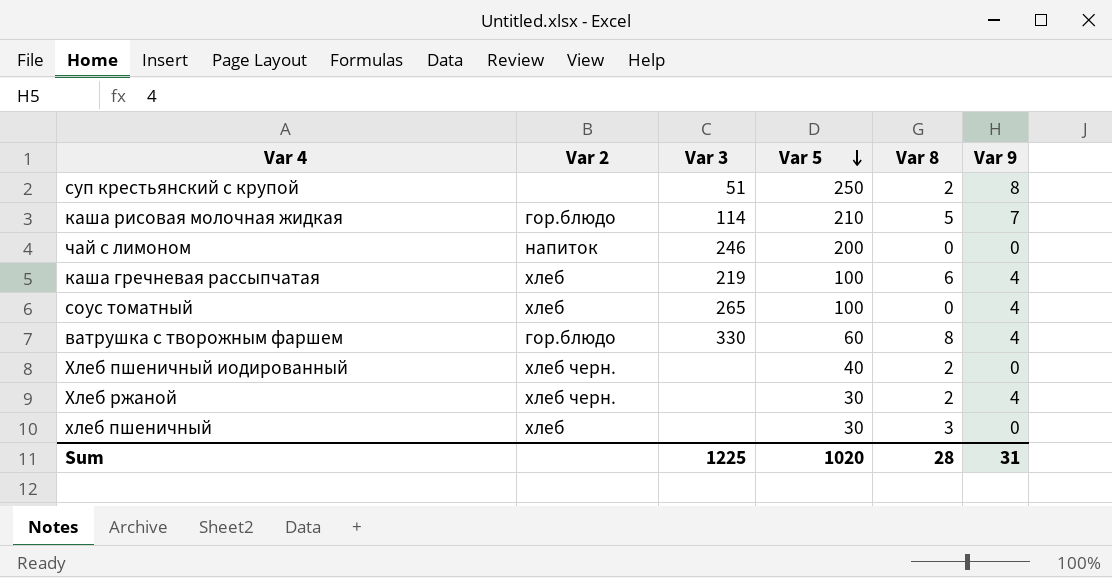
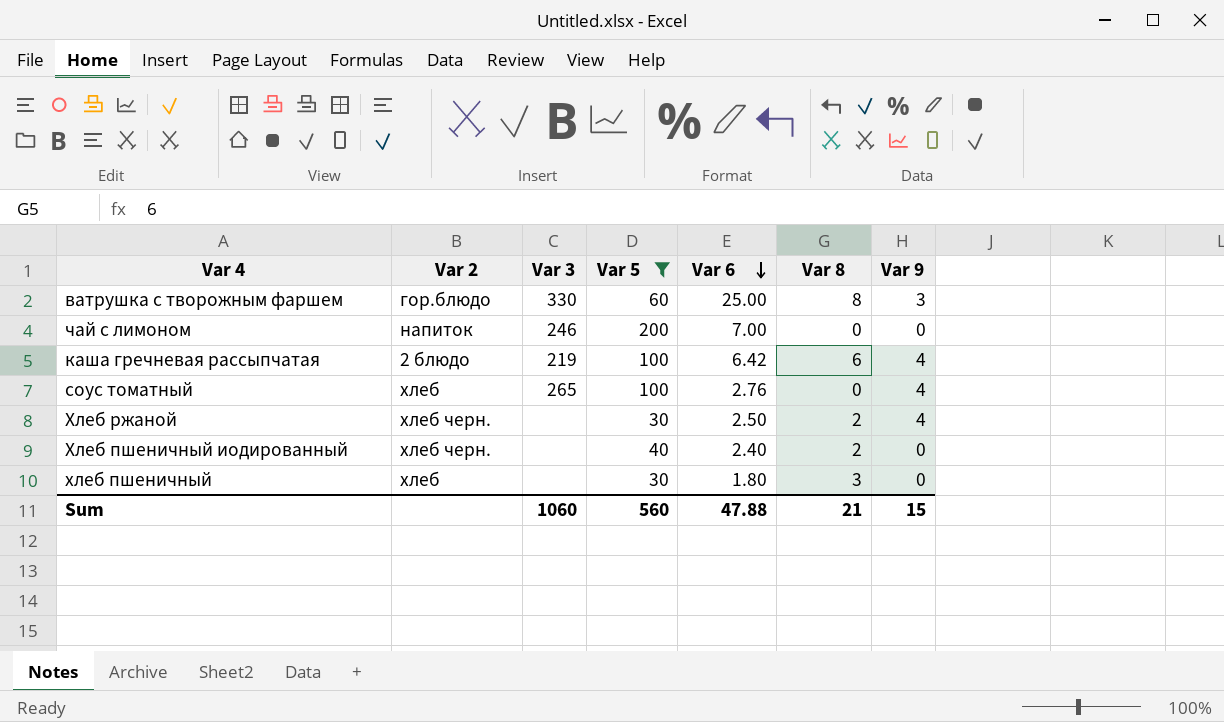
filter: none -> Var 5 <= 200
row order: Var 5 descending -> Var 6 descending
column Var 6 | position: none -> 5
ватрушка с творожным фаршем | Var 9: 4 -> 3
каша гречневая рассыпчатая | Var 2: хлеб -> 2 блюдо
Sum | Var 3: 1225 -> 1060
Sum | Var 5: 1020 -> 560
Sum | Var 8: 28 -> 21
Sum | Var 9: 31 -> 15

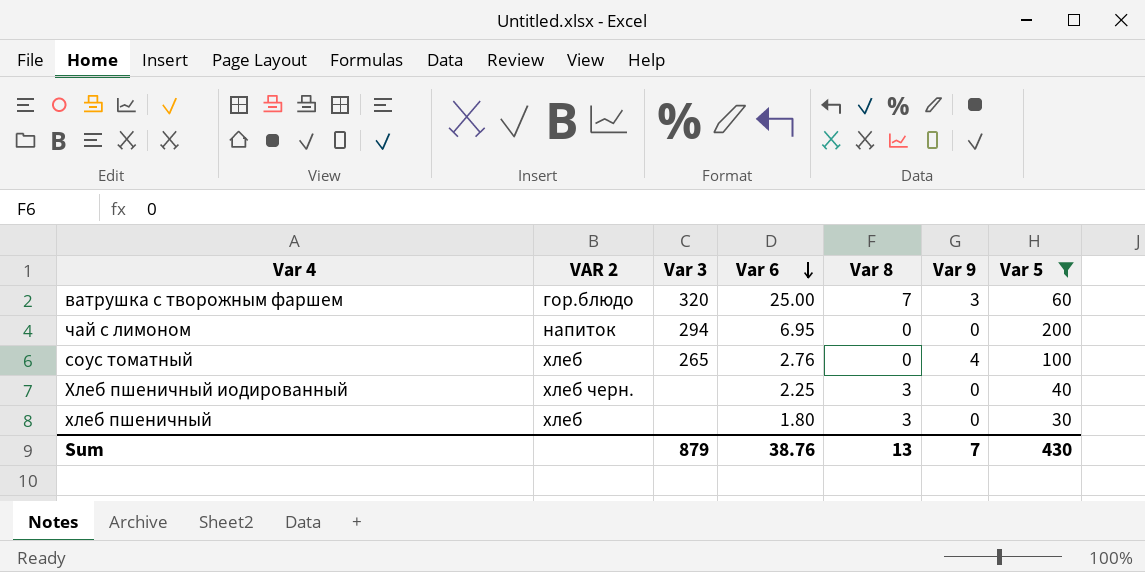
column name: Var 2 -> VAR 2
column Var 5 | position: 4 -> 7
row каша гречневая рассыпчатая: 2 блюдо | 219 | 100 | 6.42 | 6 | 4 -> none
row Хлеб ржаной: хлеб черн. | none | 30 | 2.50 | 2 | 4 -> none
ватрушка с творожным фаршем | Var 3: 330 -> 320
ватрушка с творожным фаршем | Var 8: 8 -> 7
чай с лимоном | Var 3: 246 -> 294
чай с лимоном | Var 6: 7.00 -> 6.95
Хлеб пшеничный иодированный | Var 6: 2.40 -> 2.25
Хлеб пшеничный иодированный | Var 8: 2 -> 3
Sum | Var 3: 1060 -> 879
Sum | Var 6: 47.88 -> 38.76
Sum | Var 8: 21 -> 13
Sum | Var 9: 15 -> 7
Sum | Var 5: 560 -> 430

